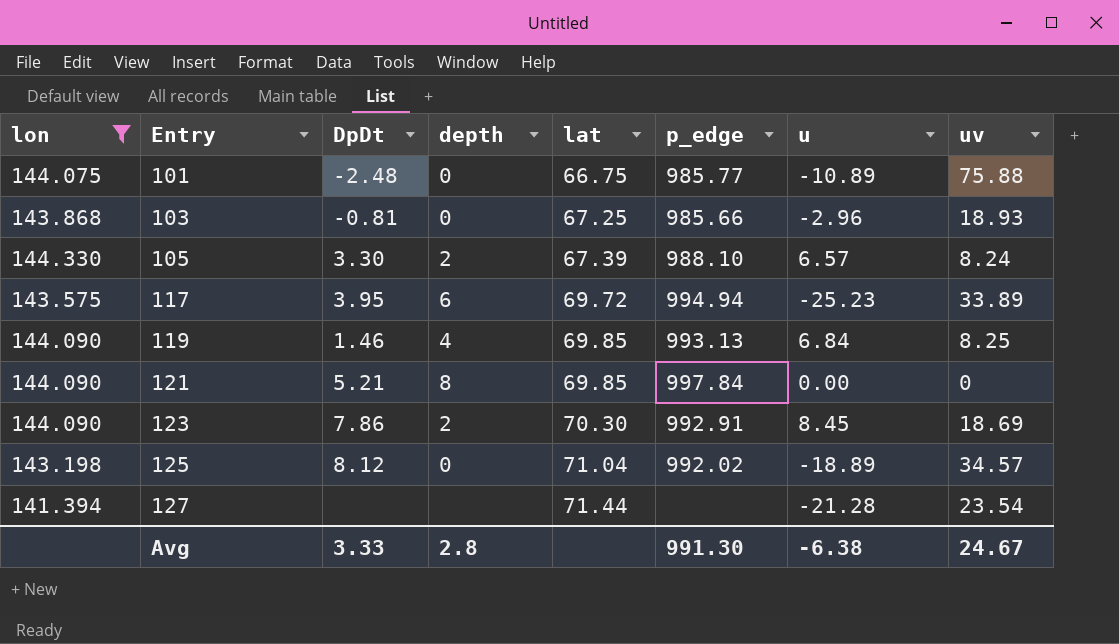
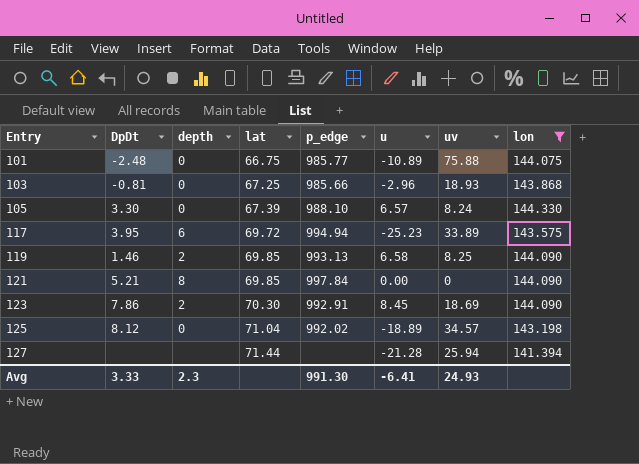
column lon | position: 1 -> 8
105 | depth: 2 -> 0
119 | depth: 4 -> 2
119 | u: 6.84 -> 6.58
127 | uv: 23.54 -> 25.94
Avg | depth: 2.8 -> 2.3
Avg | u: -6.38 -> -6.41
Avg | uv: 24.67 -> 24.93

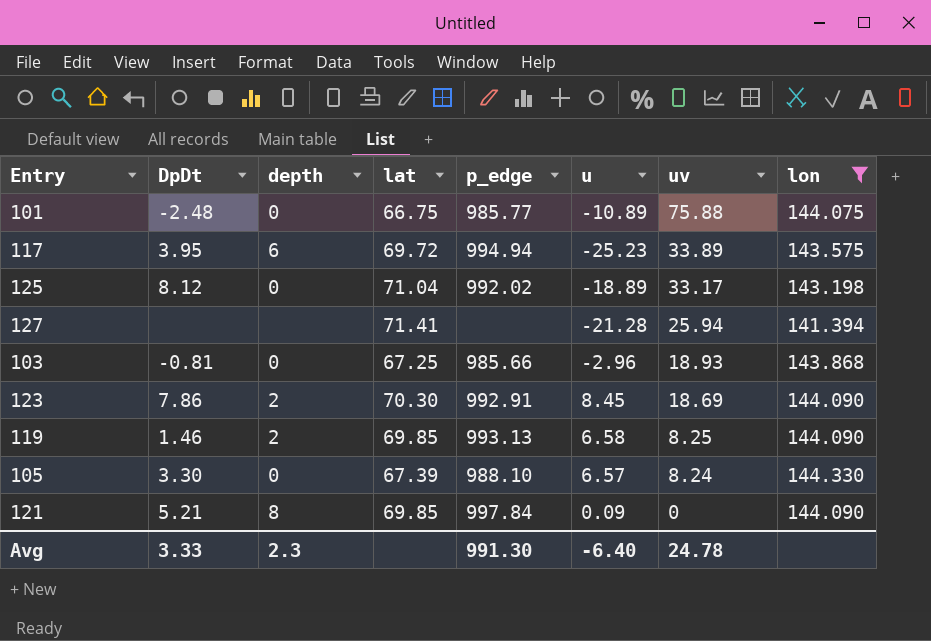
row order: Entry ascending -> uv descending
125 | uv: 34.57 -> 33.17
127 | lat: 71.44 -> 71.41
121 | u: 0.00 -> 0.09
Avg | u: -6.41 -> -6.40
Avg | uv: 24.93 -> 24.78

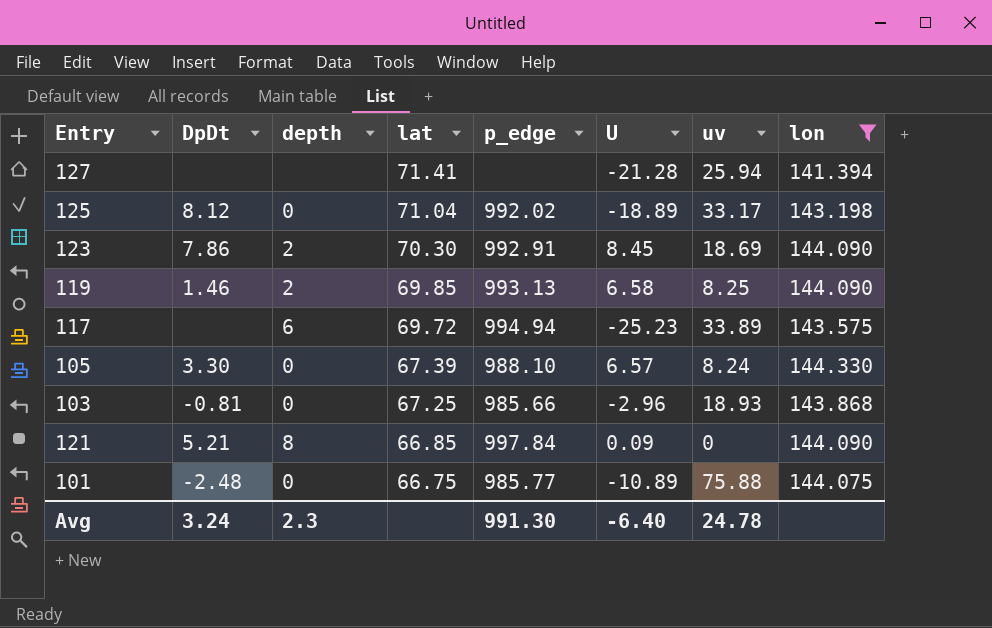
row order: uv descending -> lat descending
column name: u -> U
117 | DpDt: 3.95 -> none
121 | lat: 69.85 -> 66.85
Avg | DpDt: 3.33 -> 3.24

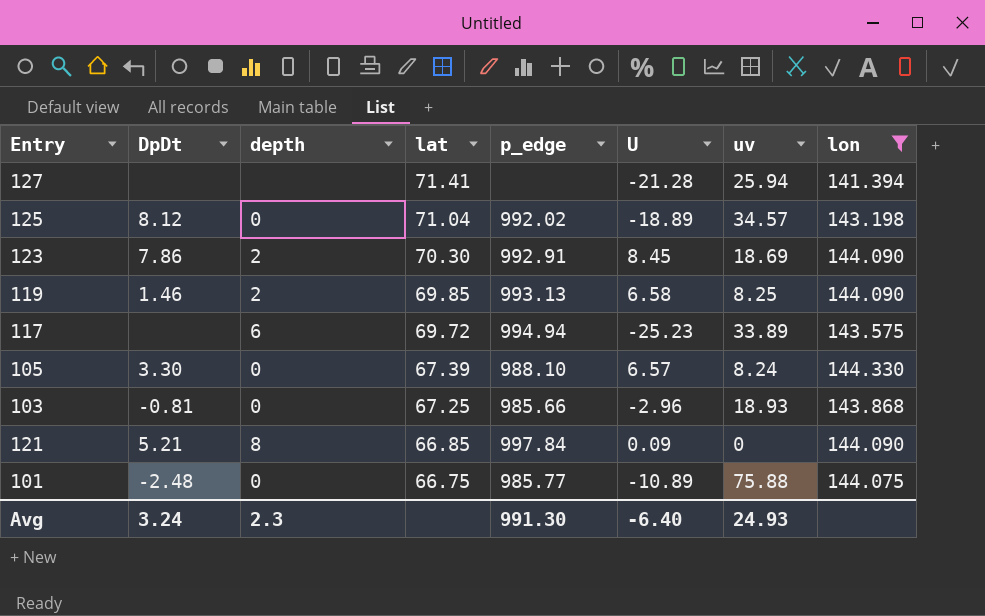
125 | uv: 33.17 -> 34.57
Avg | uv: 24.78 -> 24.93

